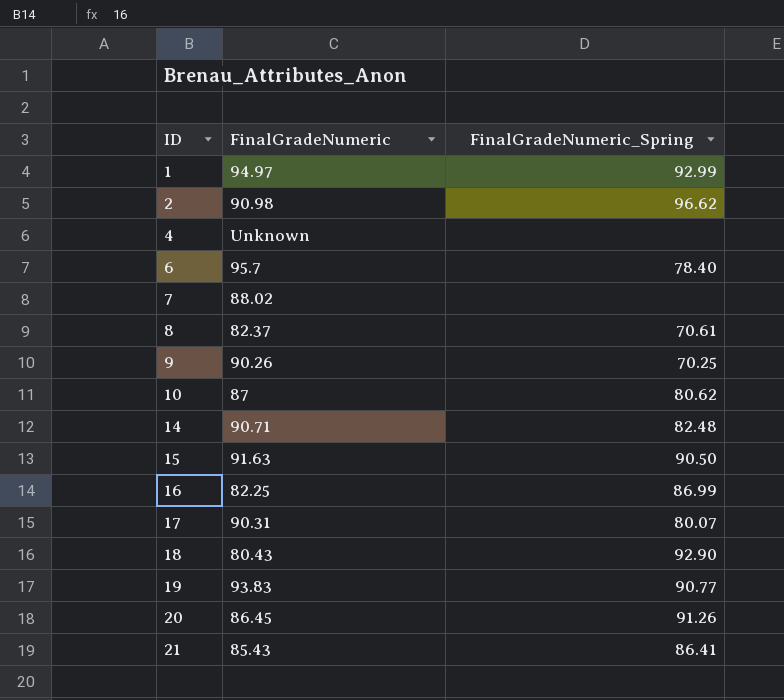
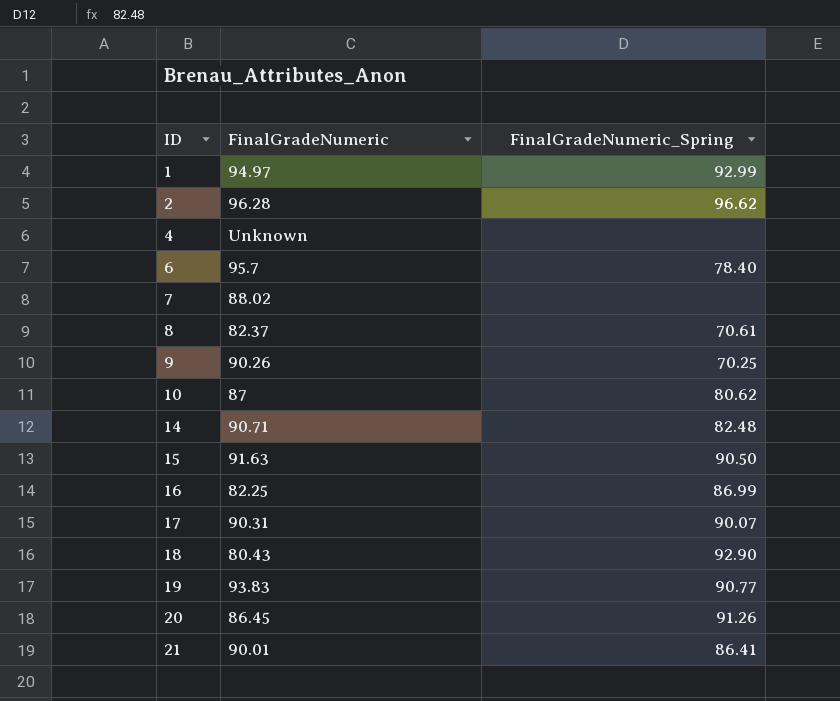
2 | FinalGradeNumeric: 90.98 -> 96.28
17 | FinalGradeNumeric_Spring: 80.07 -> 90.07
21 | FinalGradeNumeric: 85.43 -> 90.01

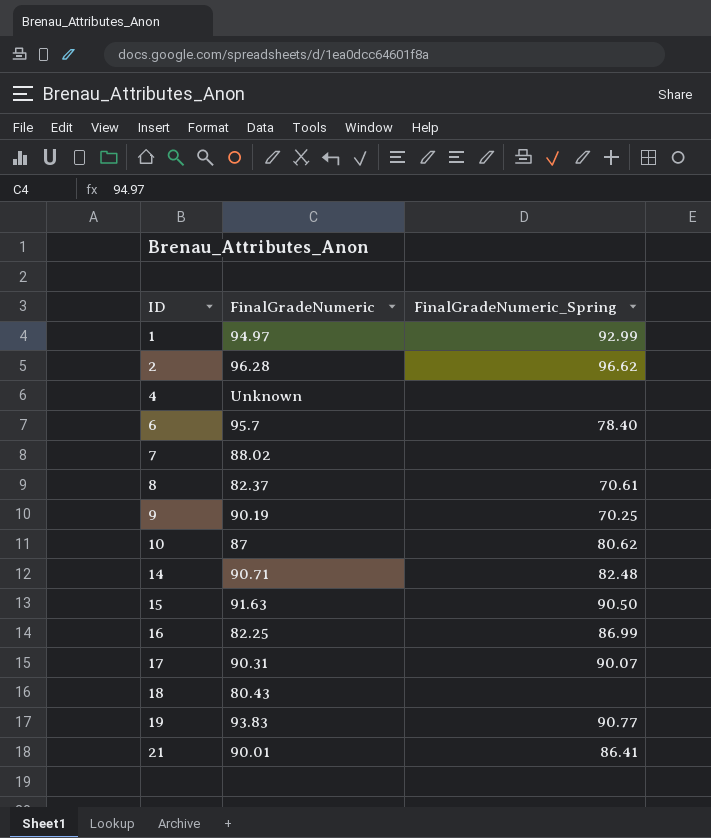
row 20: 86.45 | 91.26 -> none
9 | FinalGradeNumeric: 90.26 -> 90.19
18 | FinalGradeNumeric_Spring: 92.90 -> none

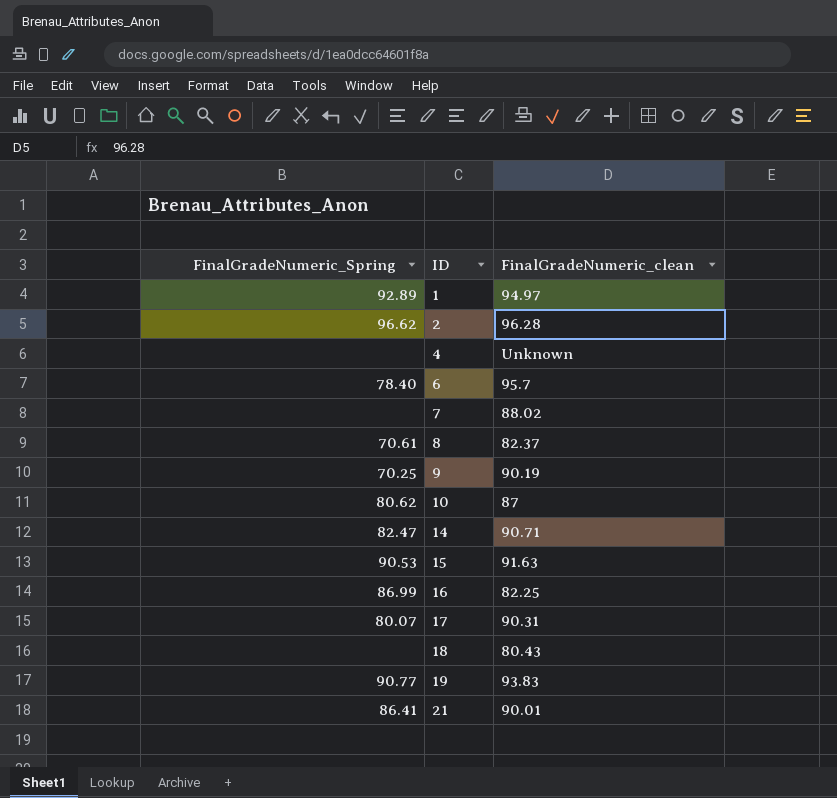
column FinalGradeNumeric_Spring | position: 3 -> 1
column name: FinalGradeNumeric -> FinalGradeNumeric_clean
1 | FinalGradeNumeric_Spring: 92.99 -> 92.89
14 | FinalGradeNumeric_Spring: 82.48 -> 82.47
15 | FinalGradeNumeric_Spring: 90.50 -> 90.53
17 | FinalGradeNumeric_Spring: 90.07 -> 80.07

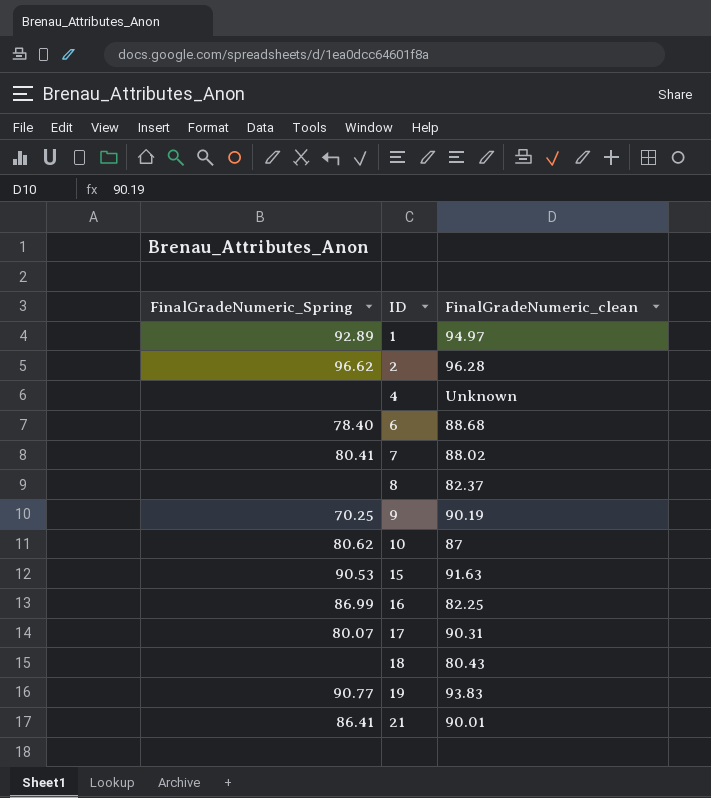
row 14: 82.47 | 90.71 -> none
6 | FinalGradeNumeric_clean: 95.7 -> 88.68
7 | FinalGradeNumeric_Spring: none -> 80.41
8 | FinalGradeNumeric_Spring: 70.61 -> none

